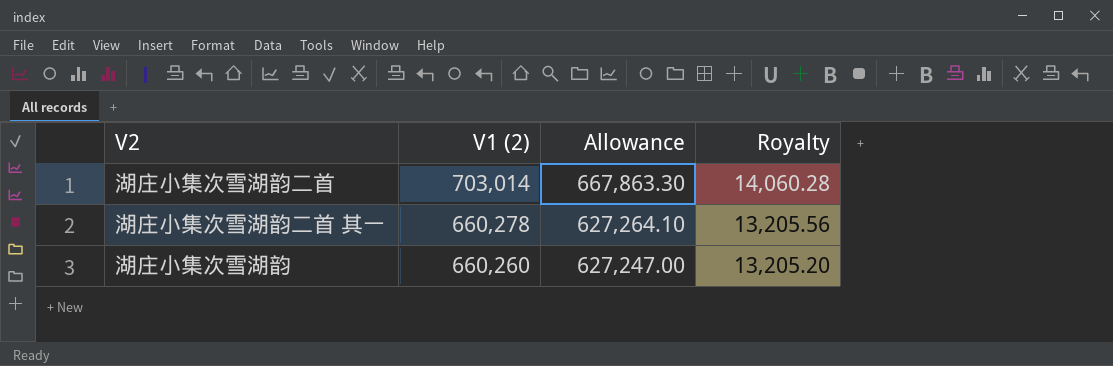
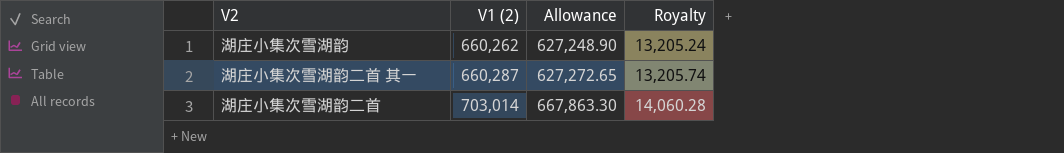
row order: V1 (2) descending -> V1 (2) ascending
湖庄小集次雪湖韵 | V1 (2): 660,260 -> 660,262
湖庄小集次雪湖韵 | Allowance: 627,247.00 -> 627,248.90
湖庄小集次雪湖韵 | Royalty: 13,205.20 -> 13,205.24
湖庄小集次雪湖韵二首 其一 | V1 (2): 660,278 -> 660,287
湖庄小集次雪湖韵二首 其一 | Allowance: 627,264.10 -> 627,272.65
湖庄小集次雪湖韵二首 其一 | Royalty: 13,205.56 -> 13,205.74

